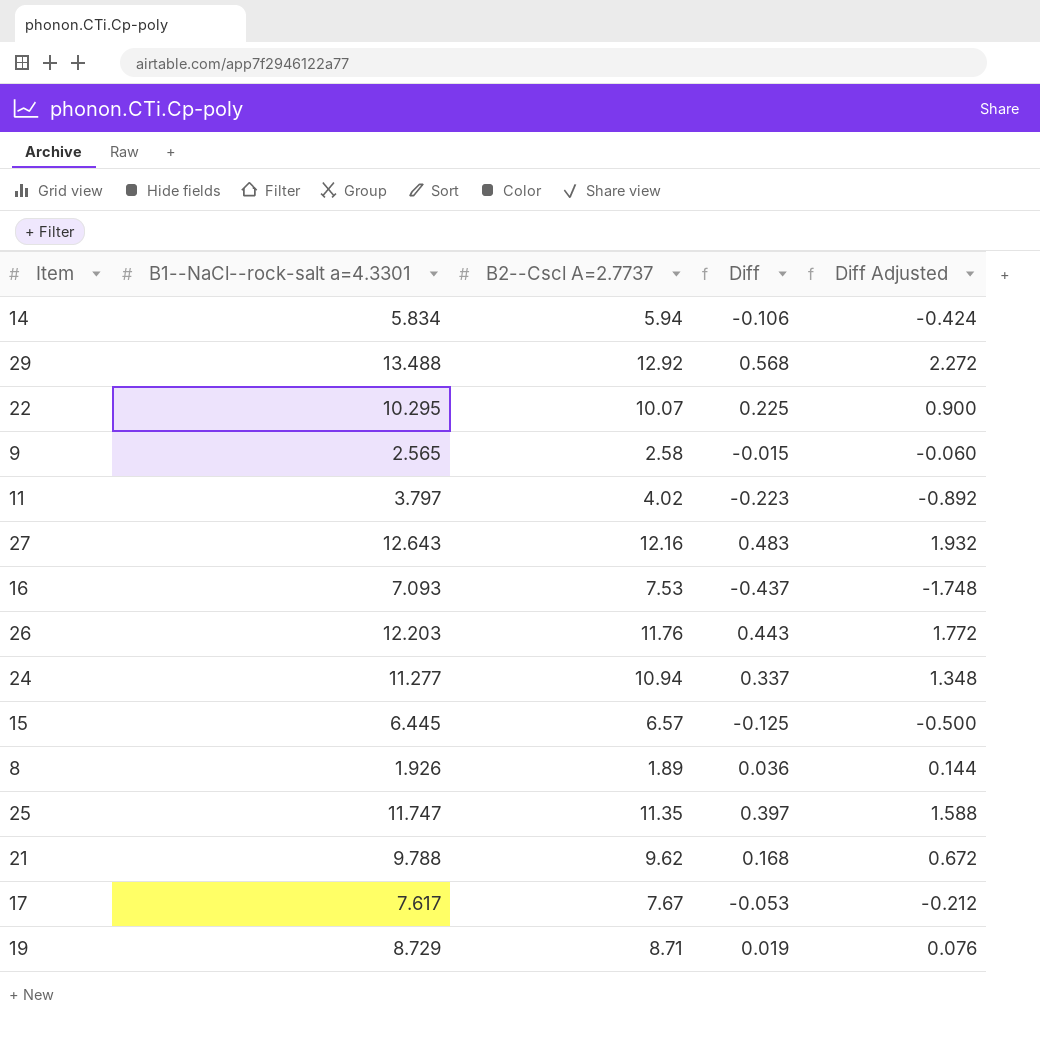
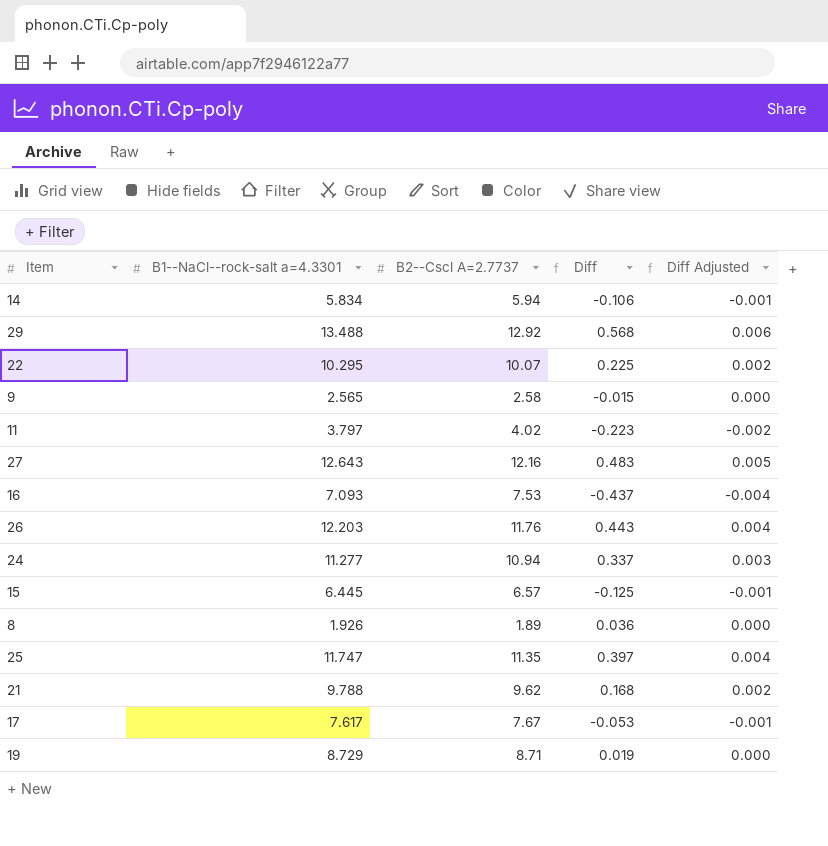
column Diff Adjusted | formula: [Diff] * 4 -> [Diff] * 0.01

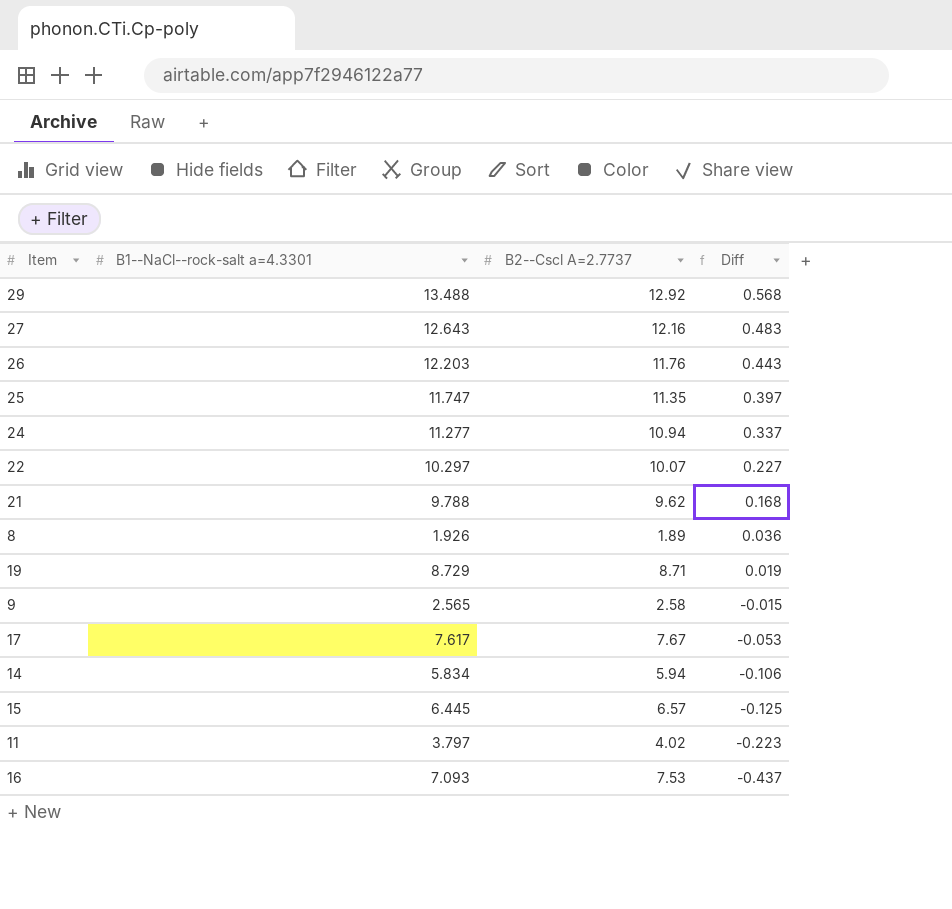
row order: none -> Diff descending
column Diff Adjusted | formula: [Diff] * 0.01 -> none
22 | B1--NaCl--rock-salt a=4.3301: 10.295 -> 10.297
22 | Diff: 0.225 -> 0.227

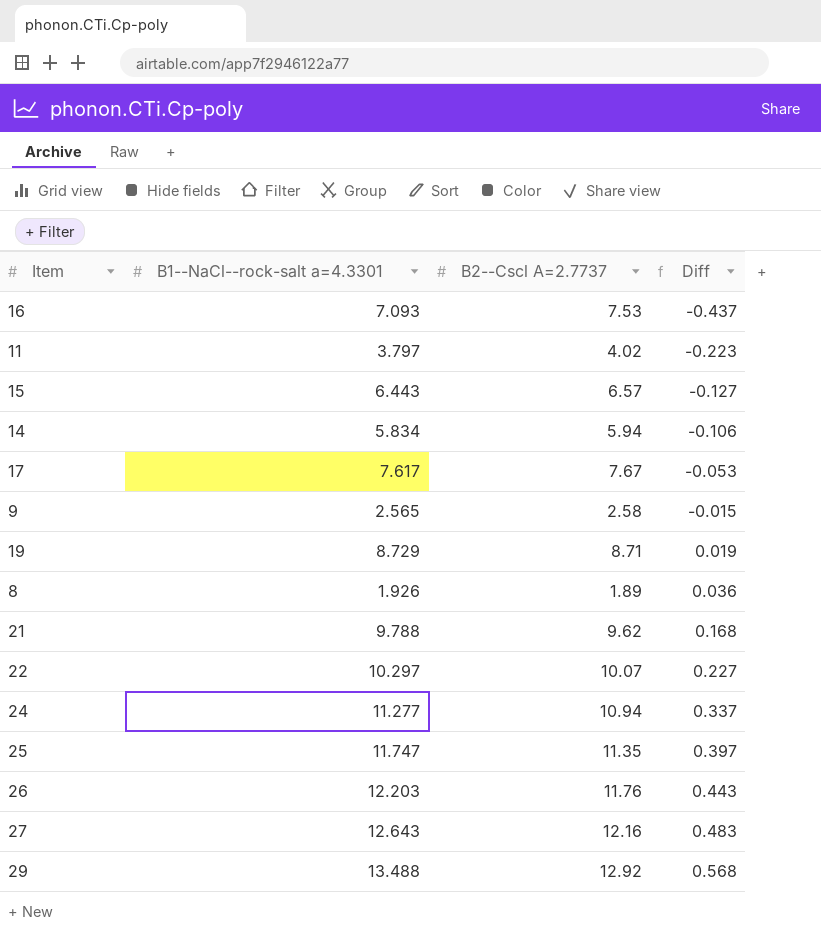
row order: Diff descending -> Diff ascending
15 | B1--NaCl--rock-salt a=4.3301: 6.445 -> 6.443
15 | Diff: -0.125 -> -0.127

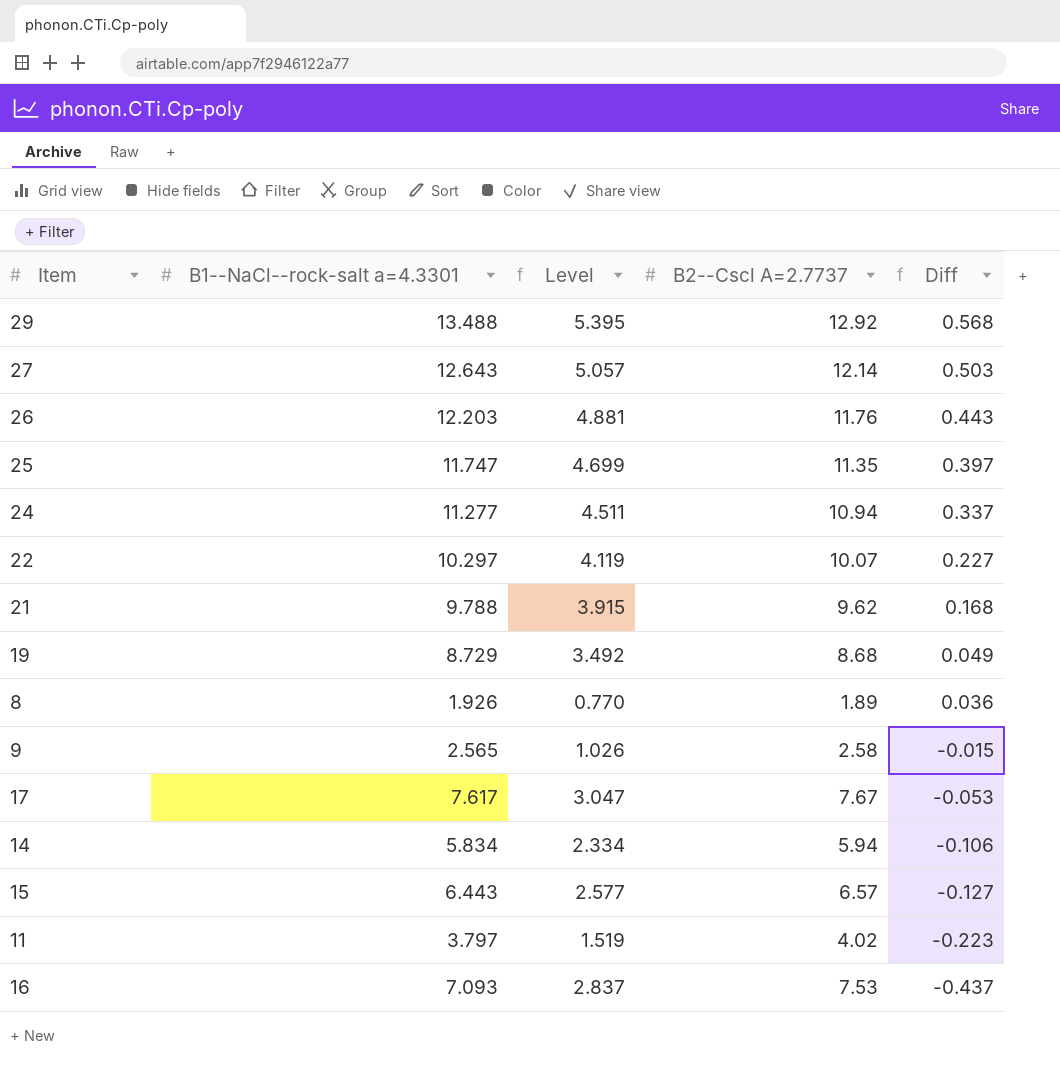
row order: Diff ascending -> Diff descending
column Level | formula: none -> [B1--NaCl--rock-salt a=4.3301] * 0.4
27 | B2--Cscl A=2.7737: 12.16 -> 12.14
27 | Diff: 0.483 -> 0.503
19 | B2--Cscl A=2.7737: 8.71 -> 8.68
19 | Diff: 0.019 -> 0.049

